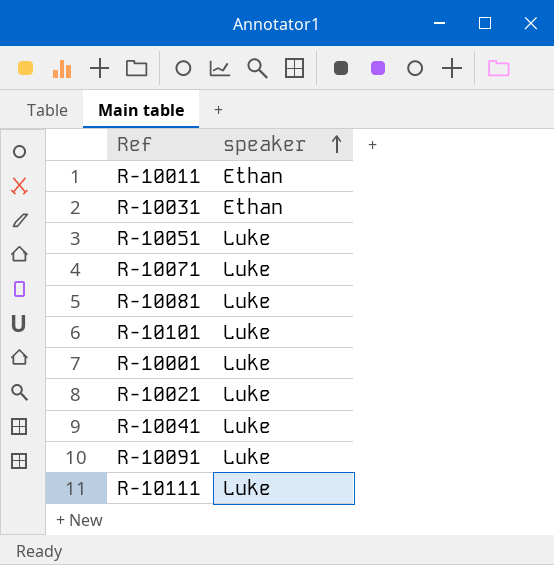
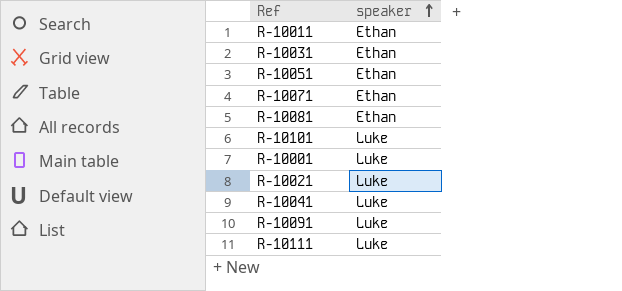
R-10051 | speaker: Luke -> Ethan
R-10071 | speaker: Luke -> Ethan
R-10081 | speaker: Luke -> Ethan

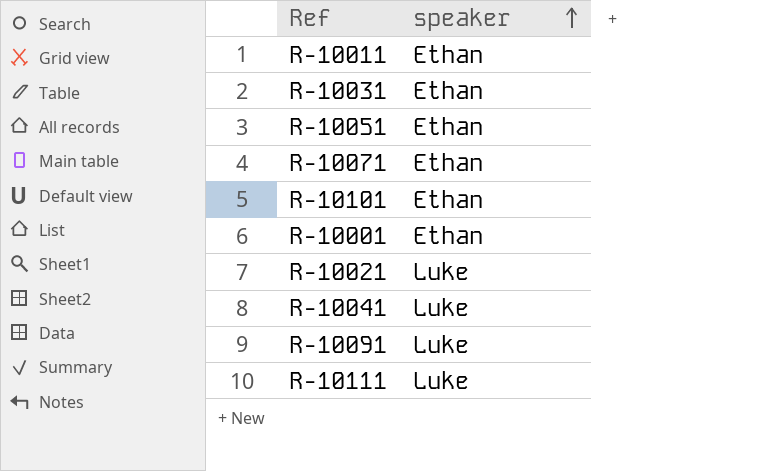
row R-10081: Ethan -> none
R-10101 | speaker: Luke -> Ethan
R-10001 | speaker: Luke -> Ethan

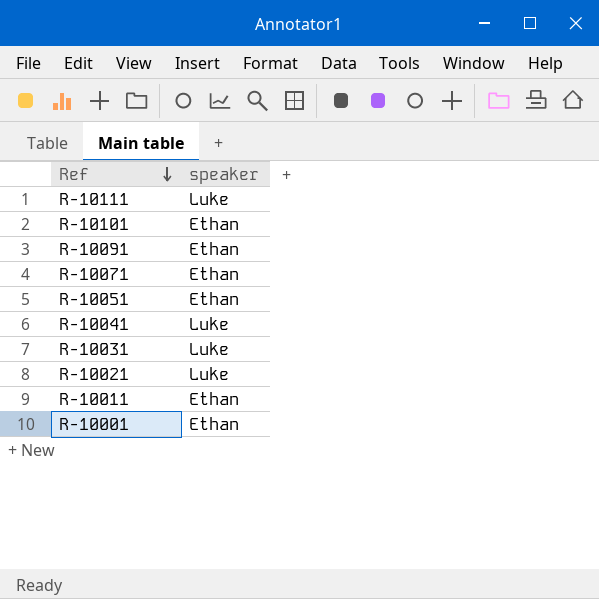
row order: speaker ascending -> Ref descending
R-10091 | speaker: Luke -> Ethan
R-10031 | speaker: Ethan -> Luke

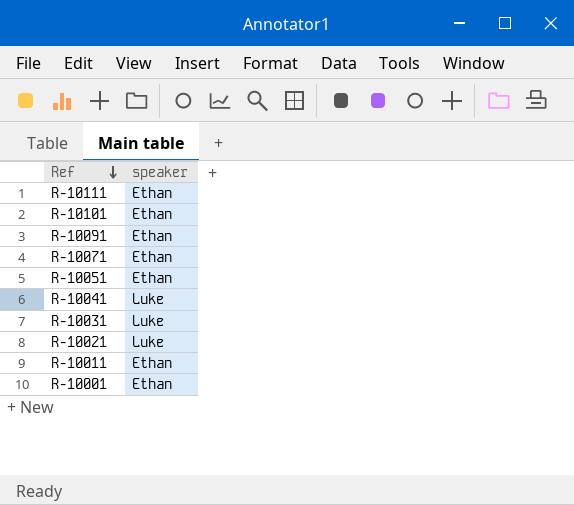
R-10111 | speaker: Luke -> Ethan

